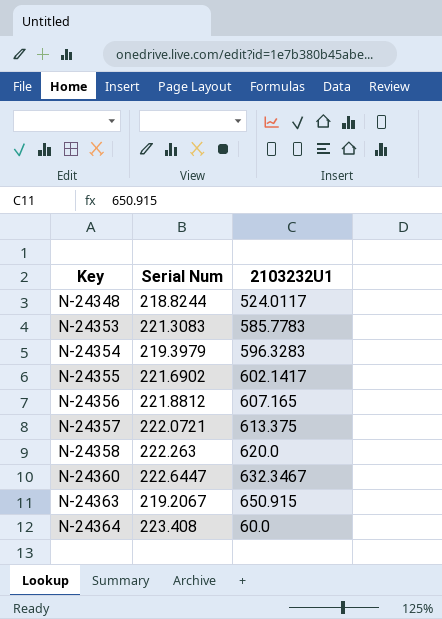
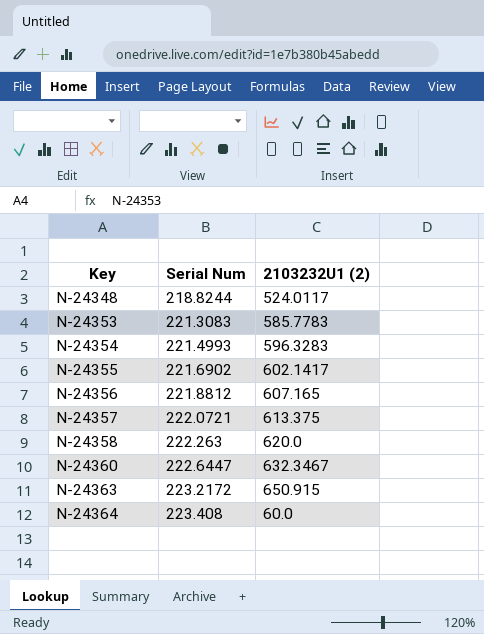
column name: 2103232U1 -> 2103232U1 (2)
N-24354 | Serial Num: 219.3979 -> 221.4993
N-24363 | Serial Num: 219.2067 -> 223.2172

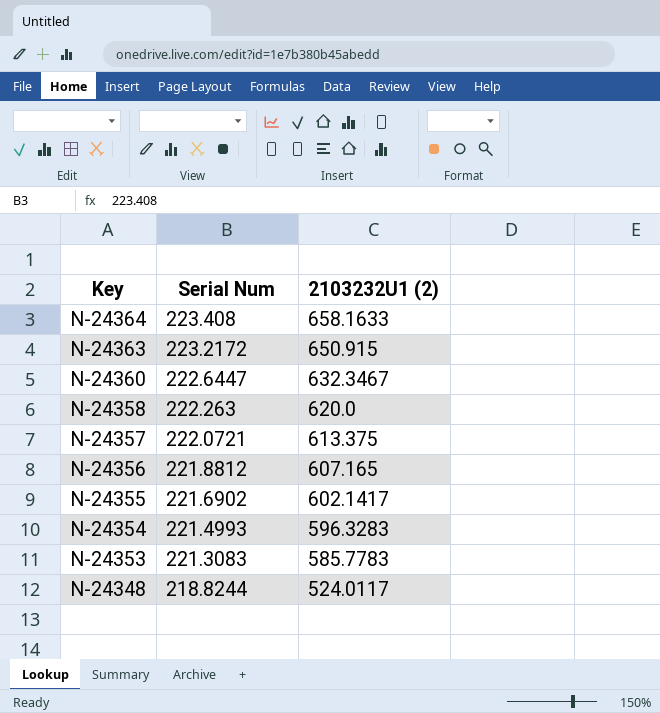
row order: Key ascending -> Key descending
N-24364 | 2103232U1 (2): 60.0 -> 658.1633

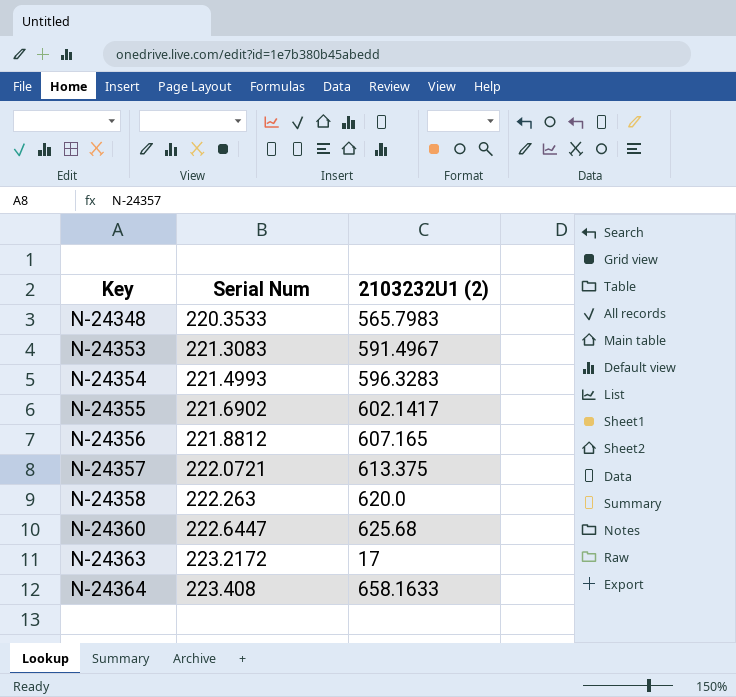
row order: Key descending -> Key ascending
N-24348 | Serial Num: 218.8244 -> 220.3533
N-24348 | 2103232U1 (2): 524.0117 -> 565.7983
N-24353 | 2103232U1 (2): 585.7783 -> 591.4967
N-24360 | 2103232U1 (2): 632.3467 -> 625.68
N-24363 | 2103232U1 (2): 650.915 -> 17

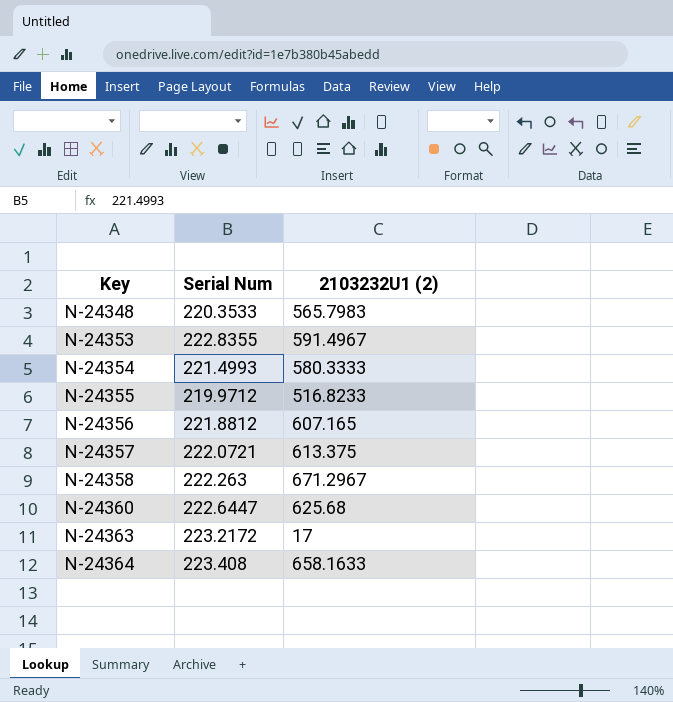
N-24353 | Serial Num: 221.3083 -> 222.8355
N-24354 | 2103232U1 (2): 596.3283 -> 580.3333
N-24355 | Serial Num: 221.6902 -> 219.9712
N-24355 | 2103232U1 (2): 602.1417 -> 516.8233
N-24358 | 2103232U1 (2): 620.0 -> 671.2967

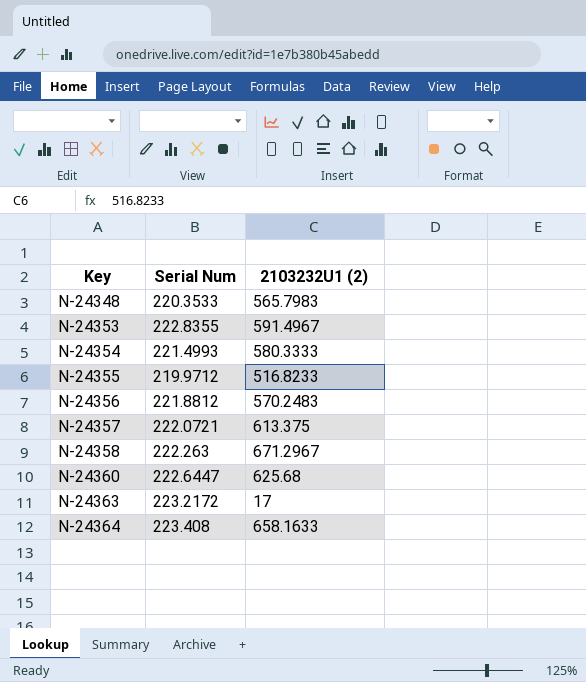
N-24356 | 2103232U1 (2): 607.165 -> 570.2483

